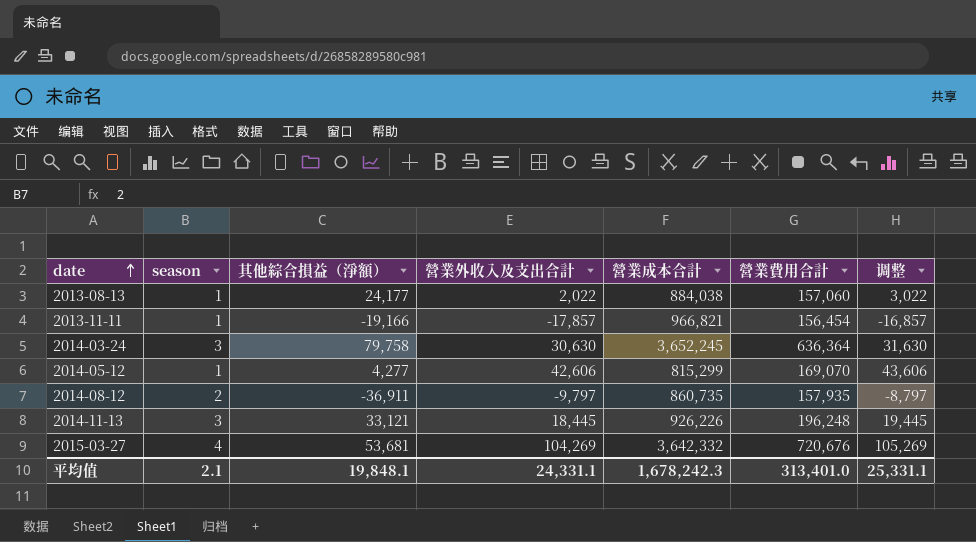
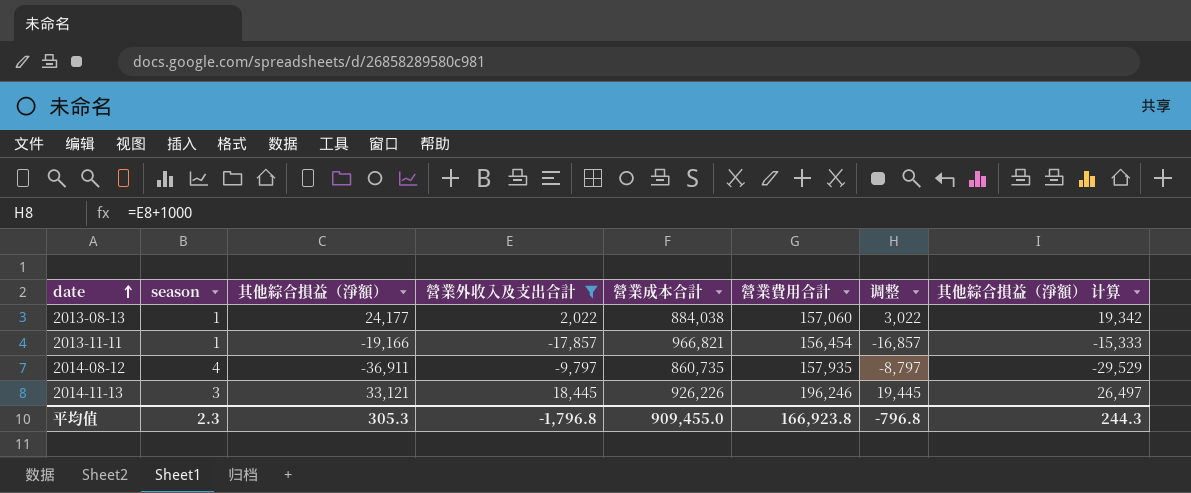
filter: none -> 營業外收入及支出合計 <= 18,445
column 其他綜合損益（淨額） 计算 | formula: none -> [其他綜合損益（淨額）] * 0.8
2014-08-12 | season: 2 -> 4
2014-11-13 | 營業費用合計: 196,248 -> 196,246
平均值 | season: 2.1 -> 2.3
平均值 | 其他綜合損益（淨額）: 19,848.1 -> 305.3
平均值 | 營業外收入及支出合計: 24,331.1 -> -1,796.8
平均值 | 營業成本合計: 1,678,242.3 -> 909,455.0
平均值 | 營業費用合計: 313,401.0 -> 166,923.8
平均值 | 调整: 25,331.1 -> -796.8

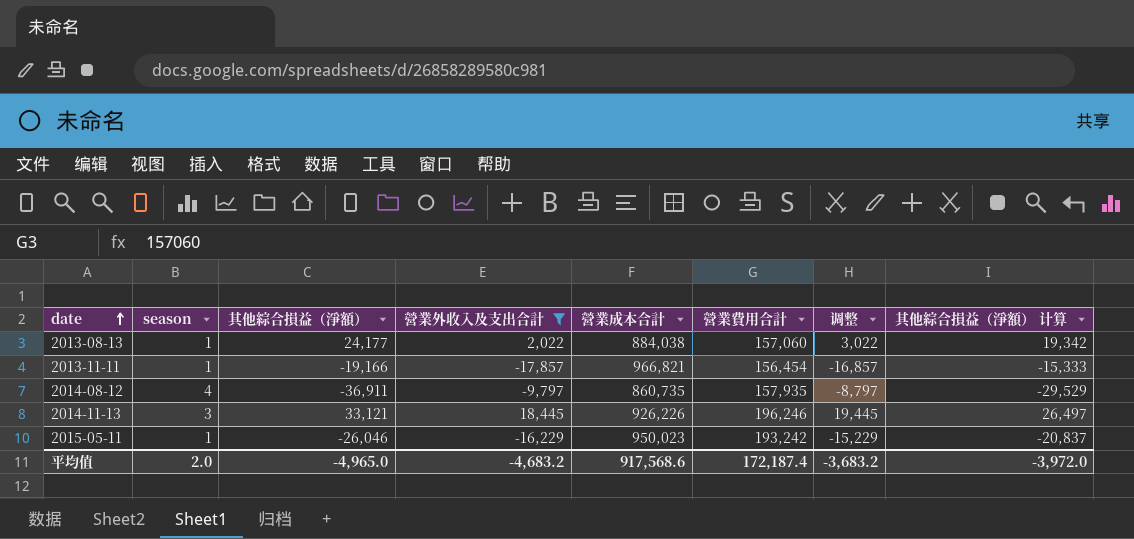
row 2015-05-11: none -> 1 | -26,046 | -16,229 | 950,023 | 193,242 | -15,229 | -20,837
平均值 | season: 2.3 -> 2.0
平均值 | 其他綜合損益（淨額）: 305.3 -> -4,965.0
平均值 | 營業外收入及支出合計: -1,796.8 -> -4,683.2
平均值 | 營業成本合計: 909,455.0 -> 917,568.6
平均值 | 營業費用合計: 166,923.8 -> 172,187.4
平均值 | 调整: -796.8 -> -3,683.2
平均值 | 其他綜合損益（淨額） 计算: 244.3 -> -3,972.0

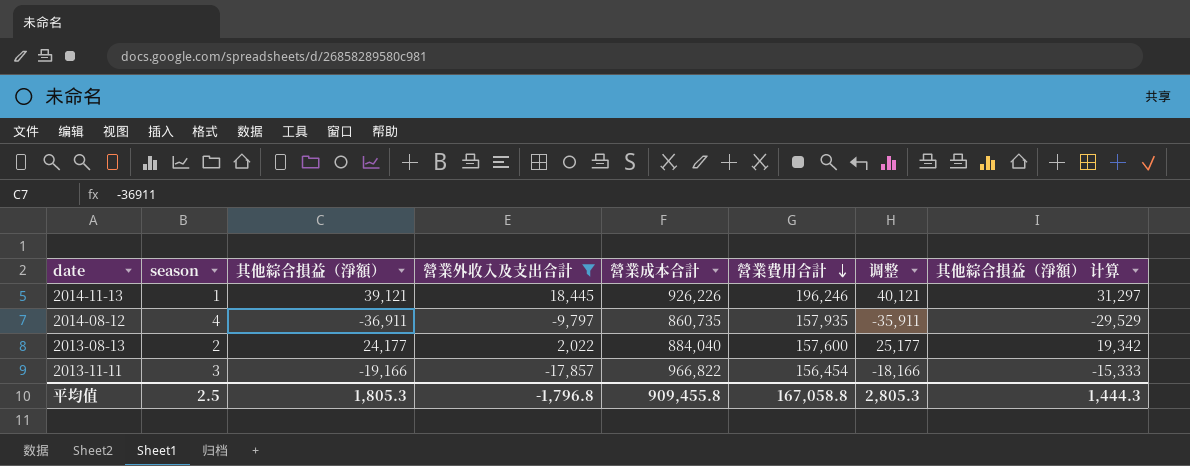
row order: date ascending -> 營業費用合計 descending
column 调整 | formula: [營業外收入及支出合計] + 1000 -> [其他綜合損益（淨額）] + 1000
row 2015-05-11: 1 | -26,046 | -16,229 | 950,023 | 193,242 | -15,229 | -20,837 -> none
2014-11-13 | season: 3 -> 1
2014-11-13 | 其他綜合損益（淨額）: 33,121 -> 39,121
2014-11-13 | 其他綜合損益（淨額） 计算: 26,497 -> 31,297
2013-08-13 | season: 1 -> 2
2013-08-13 | 營業成本合計: 884,038 -> 884,040
2013-08-13 | 營業費用合計: 157,060 -> 157,600
2013-11-11 | season: 1 -> 3
2013-11-11 | 營業成本合計: 966,821 -> 966,822
平均值 | season: 2.0 -> 2.5
平均值 | 其他綜合損益（淨額）: -4,965.0 -> 1,805.3
平均值 | 營業外收入及支出合計: -4,683.2 -> -1,796.8
平均值 | 營業成本合計: 917,568.6 -> 909,455.8
平均值 | 營業費用合計: 172,187.4 -> 167,058.8
平均值 | 调整: -3,683.2 -> 2,805.3
平均值 | 其他綜合損益（淨額） 计算: -3,972.0 -> 1,444.3

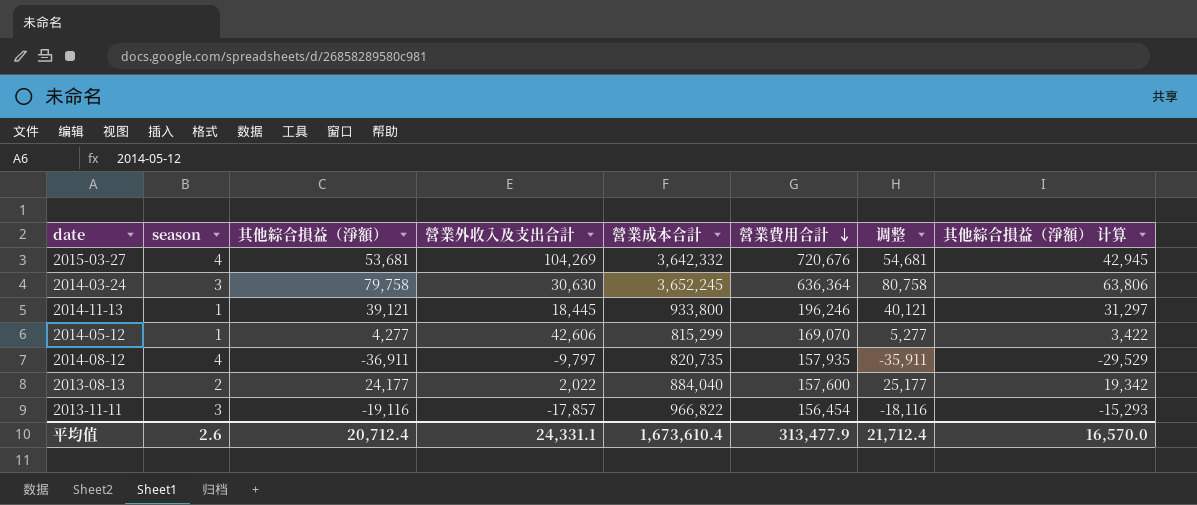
filter: 營業外收入及支出合計 <= 18,445 -> none
2014-11-13 | 營業成本合計: 926,226 -> 933,800
2014-08-12 | 營業成本合計: 860,735 -> 820,735
2013-11-11 | 其他綜合損益（淨額）: -19,166 -> -19,116
2013-11-11 | 调整: -18,166 -> -18,116
2013-11-11 | 其他綜合損益（淨額） 计算: -15,333 -> -15,293
平均值 | season: 2.5 -> 2.6
平均值 | 其他綜合損益（淨額）: 1,805.3 -> 20,712.4
平均值 | 營業外收入及支出合計: -1,796.8 -> 24,331.1
平均值 | 營業成本合計: 909,455.8 -> 1,673,610.4
平均值 | 營業費用合計: 167,058.8 -> 313,477.9
平均值 | 调整: 2,805.3 -> 21,712.4
平均值 | 其他綜合損益（淨額） 计算: 1,444.3 -> 16,570.0

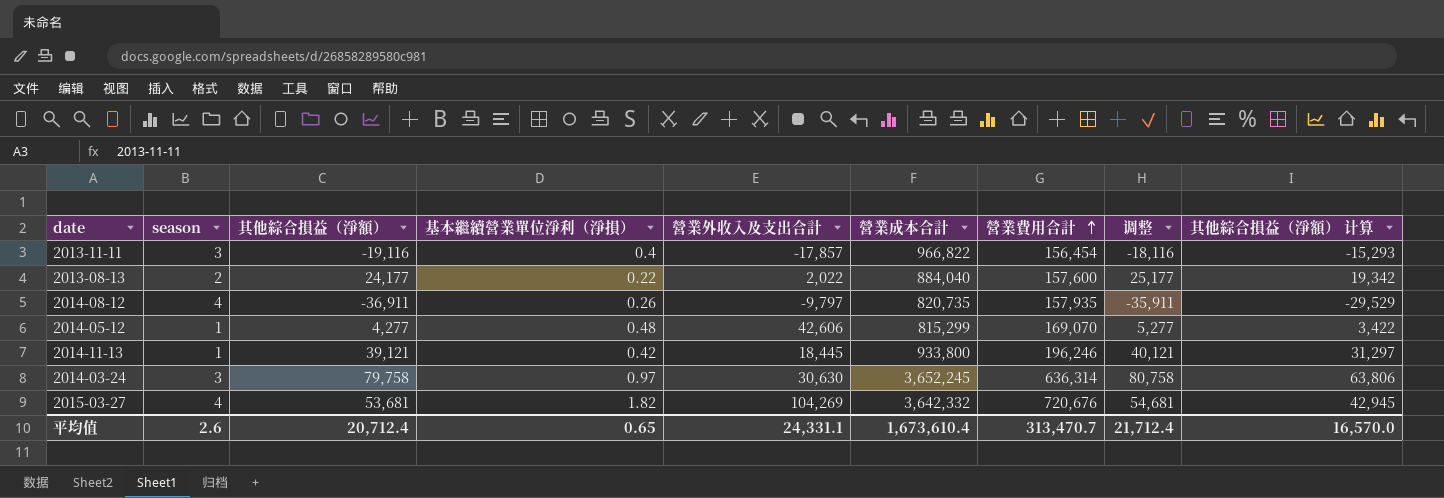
row order: 營業費用合計 descending -> 營業費用合計 ascending
column 基本繼續營業單位淨利（淨損） | position: none -> 4
2014-03-24 | 營業費用合計: 636,364 -> 636,314
平均值 | 營業費用合計: 313,477.9 -> 313,470.7

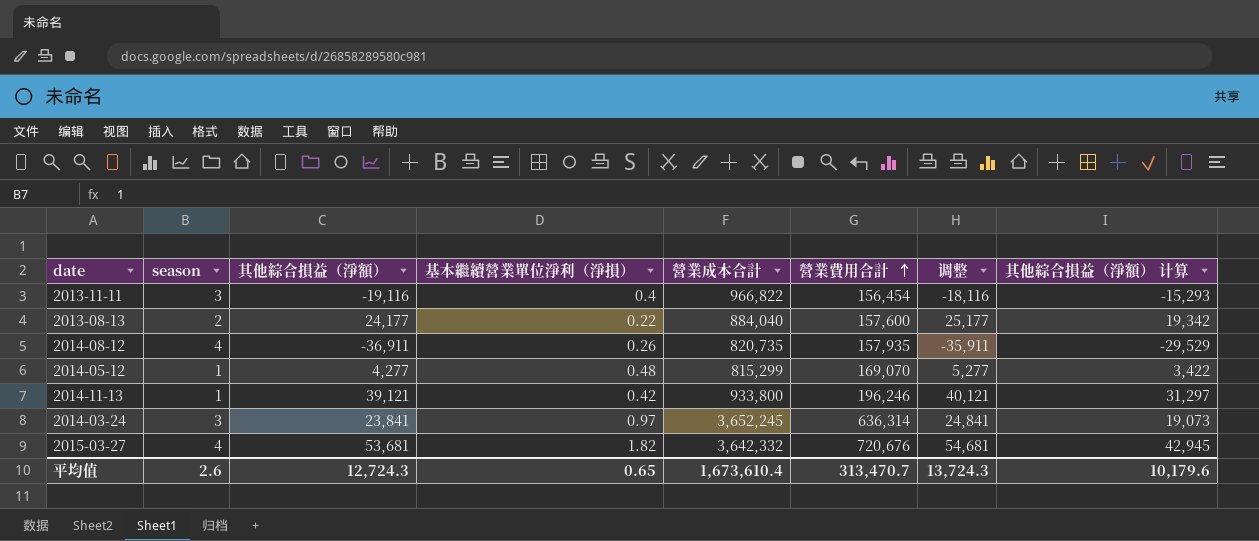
column 營業外收入及支出合計 | position: 5 -> none
2014-03-24 | 其他綜合損益（淨額）: 79,758 -> 23,841
2014-03-24 | 调整: 80,758 -> 24,841
2014-03-24 | 其他綜合損益（淨額） 计算: 63,806 -> 19,073
平均值 | 其他綜合損益（淨額）: 20,712.4 -> 12,724.3
平均值 | 调整: 21,712.4 -> 13,724.3
平均值 | 其他綜合損益（淨額） 计算: 16,570.0 -> 10,179.6

